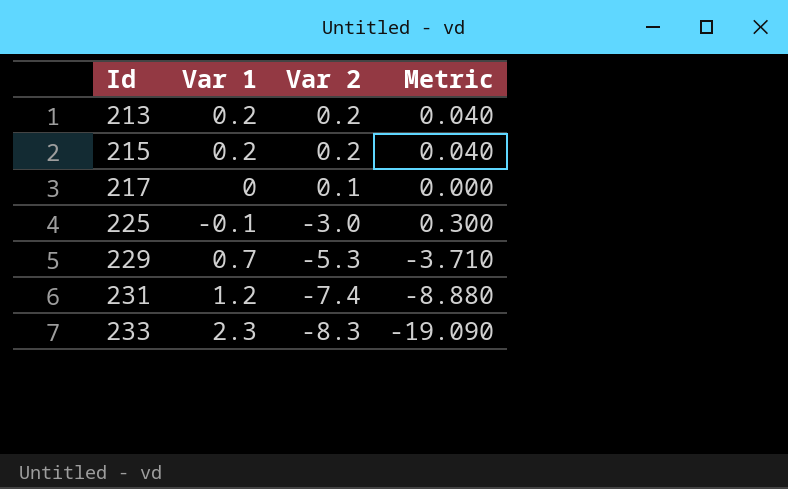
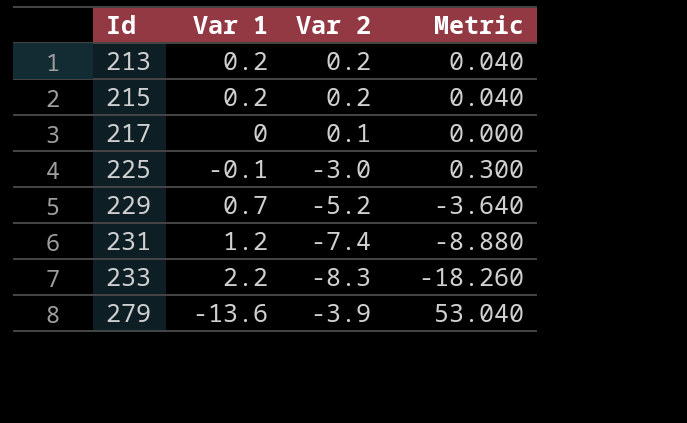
229 | Var 2: -5.3 -> -5.2
229 | Metric: -3.710 -> -3.640
233 | Var 1: 2.3 -> 2.2
233 | Metric: -19.090 -> -18.260
row 279: none -> -13.6 | -3.9 | 53.040

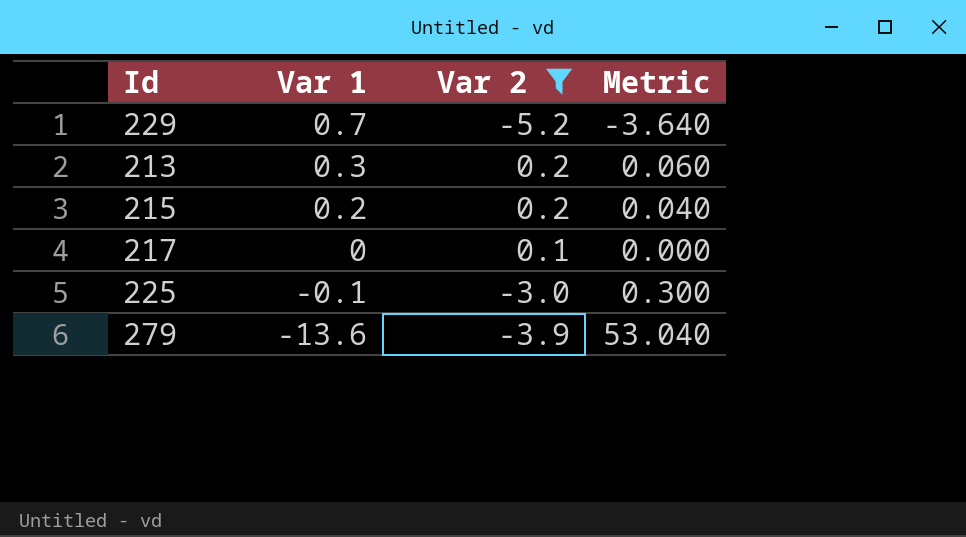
filter: none -> Var 2 >= -5.2
row order: Id ascending -> Var 1 descending
213 | Var 1: 0.2 -> 0.3
213 | Metric: 0.040 -> 0.060

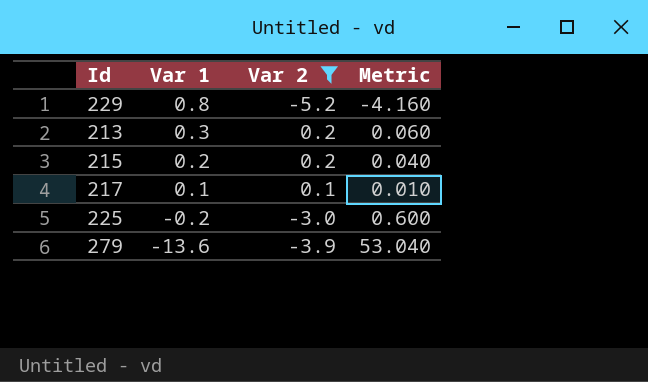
229 | Var 1: 0.7 -> 0.8
229 | Metric: -3.640 -> -4.160
217 | Var 1: 0 -> 0.1
217 | Metric: 0.000 -> 0.010
225 | Var 1: -0.1 -> -0.2
225 | Metric: 0.300 -> 0.600

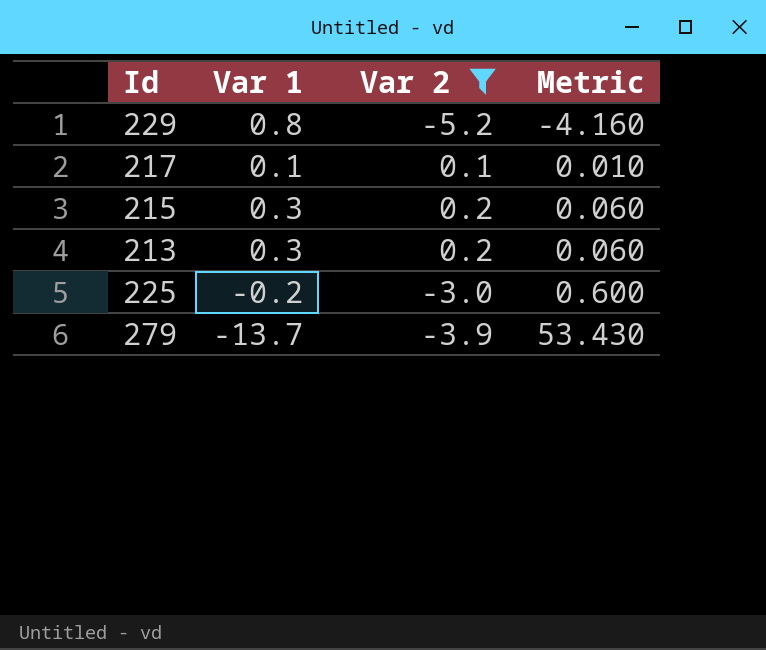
row order: Var 1 descending -> Metric ascending
215 | Var 1: 0.2 -> 0.3
215 | Metric: 0.040 -> 0.060
279 | Var 1: -13.6 -> -13.7
279 | Metric: 53.040 -> 53.430

